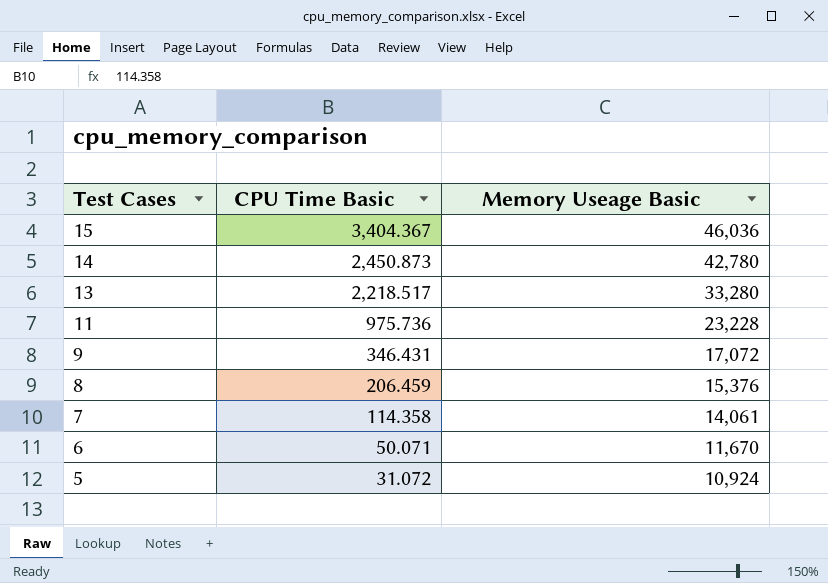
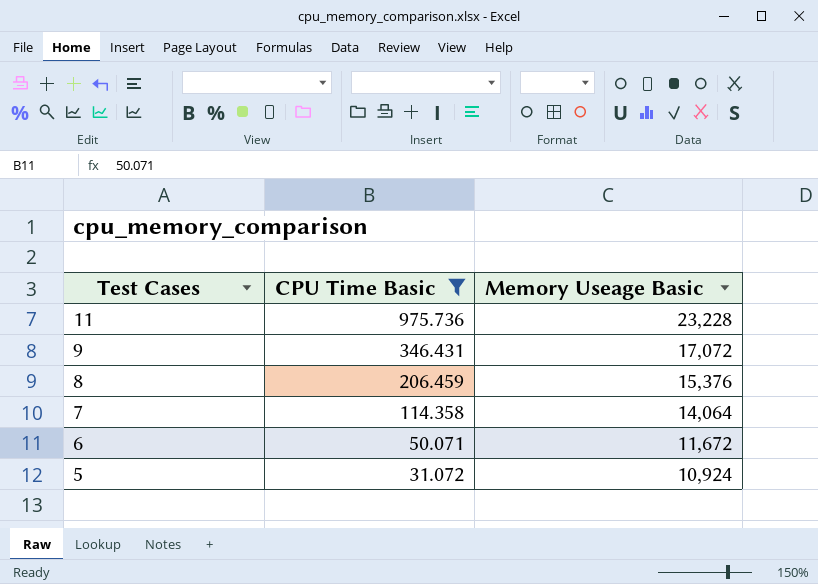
filter: none -> CPU Time Basic <= 975.736
7 | Memory Useage Basic: 14,061 -> 14,064
6 | Memory Useage Basic: 11,670 -> 11,672

